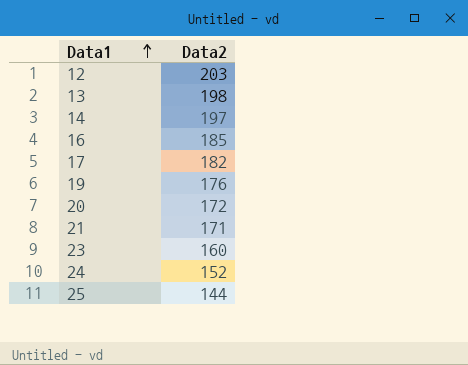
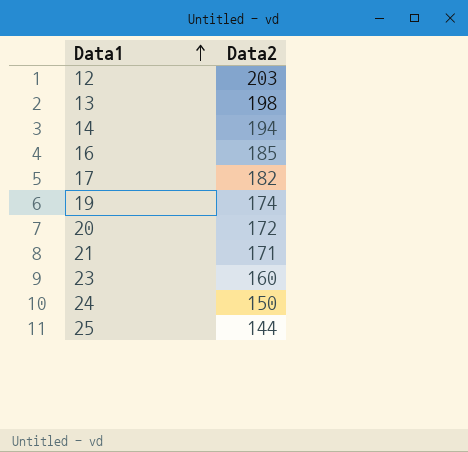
14 | Data2: 197 -> 194
19 | Data2: 176 -> 174
24 | Data2: 152 -> 150

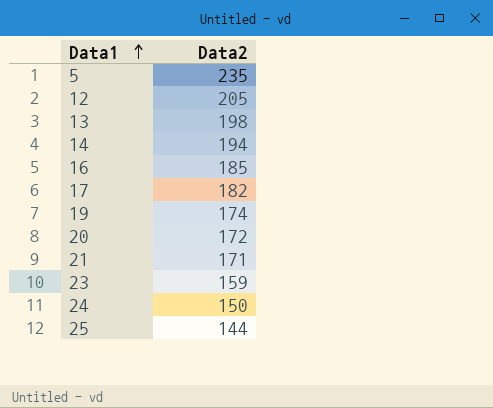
row 5: none -> 235
12 | Data2: 203 -> 205
23 | Data2: 160 -> 159

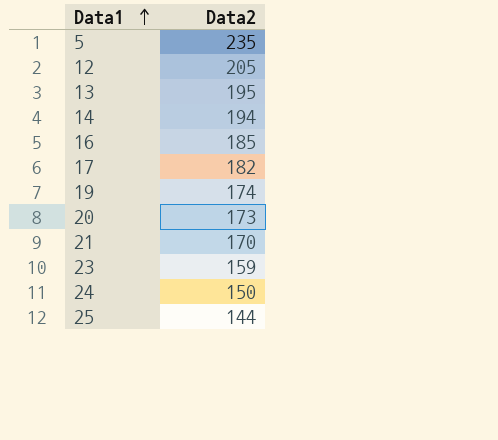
13 | Data2: 198 -> 195
20 | Data2: 172 -> 173
21 | Data2: 171 -> 170

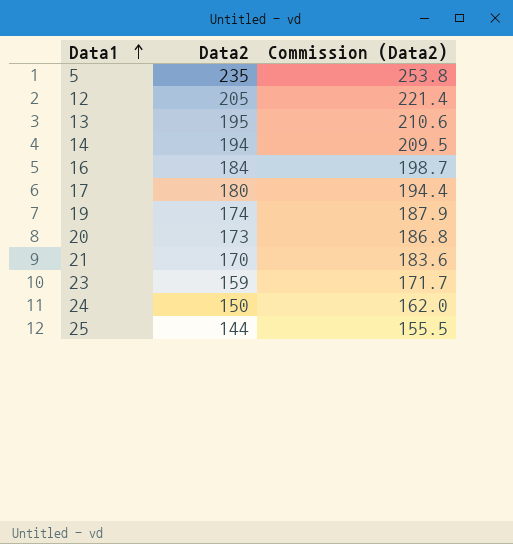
column Commission (Data2) | formula: none -> [Data2] * 1.08
16 | Data2: 185 -> 184
17 | Data2: 182 -> 180

